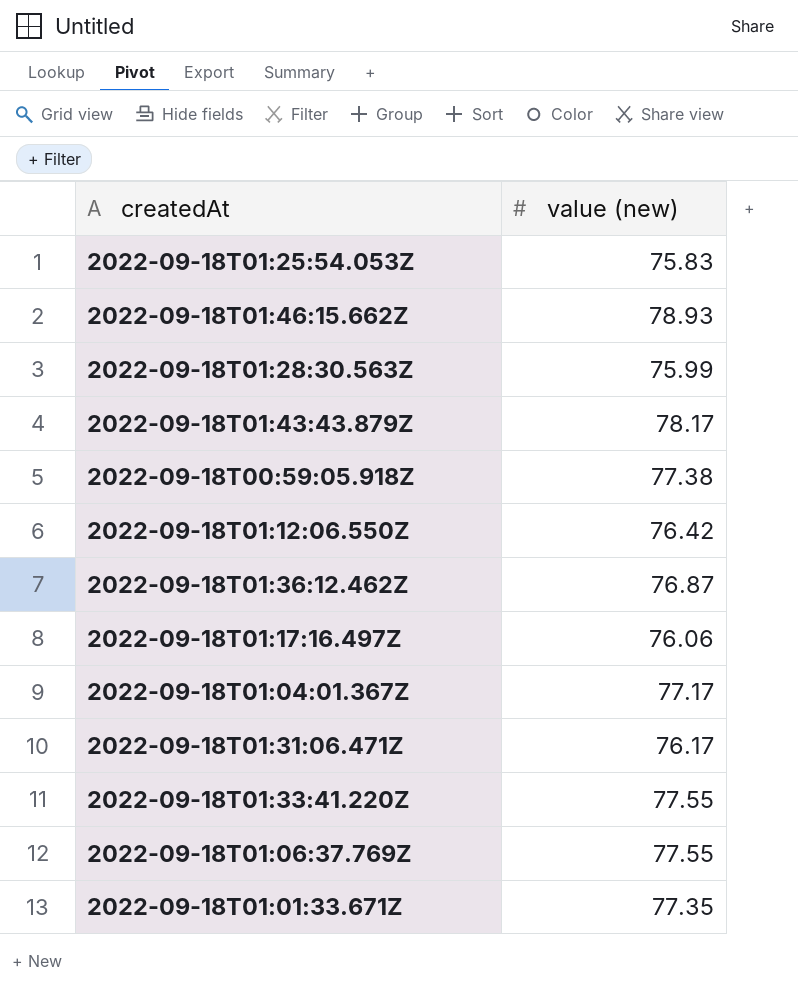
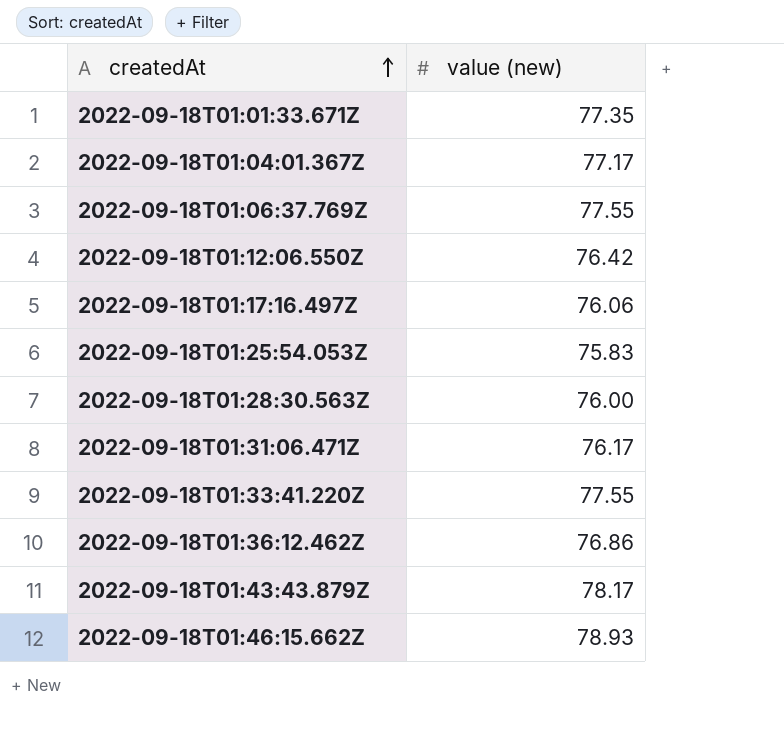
row order: none -> createdAt ascending
row 2022-09-18T00:59:05.918Z: 77.38 -> none
2022-09-18T01:28:30.563Z | value (new): 75.99 -> 76.00
2022-09-18T01:36:12.462Z | value (new): 76.87 -> 76.86

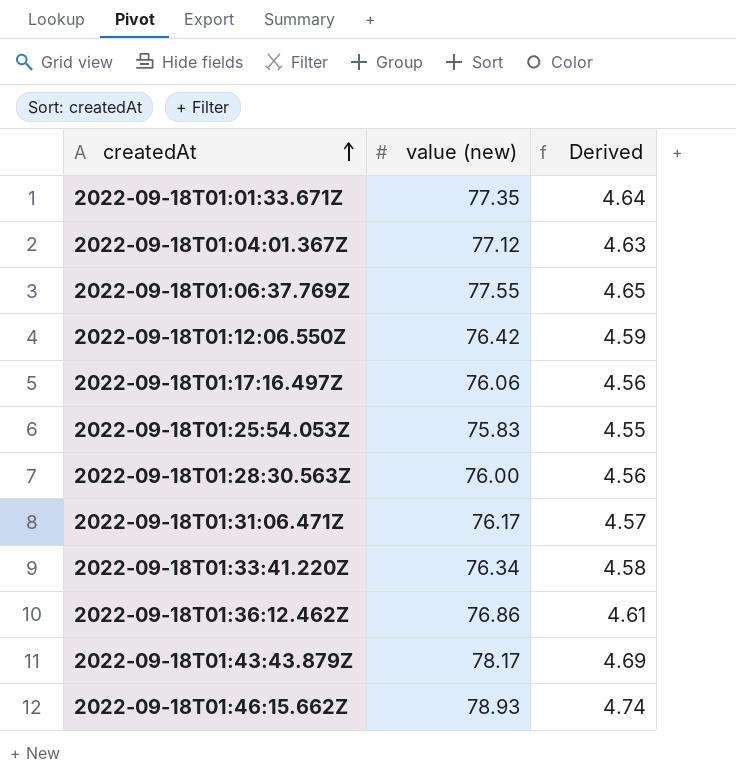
column Derived | formula: none -> [value (new)] * 0.06
2022-09-18T01:04:01.367Z | value (new): 77.17 -> 77.12
2022-09-18T01:33:41.220Z | value (new): 77.55 -> 76.34

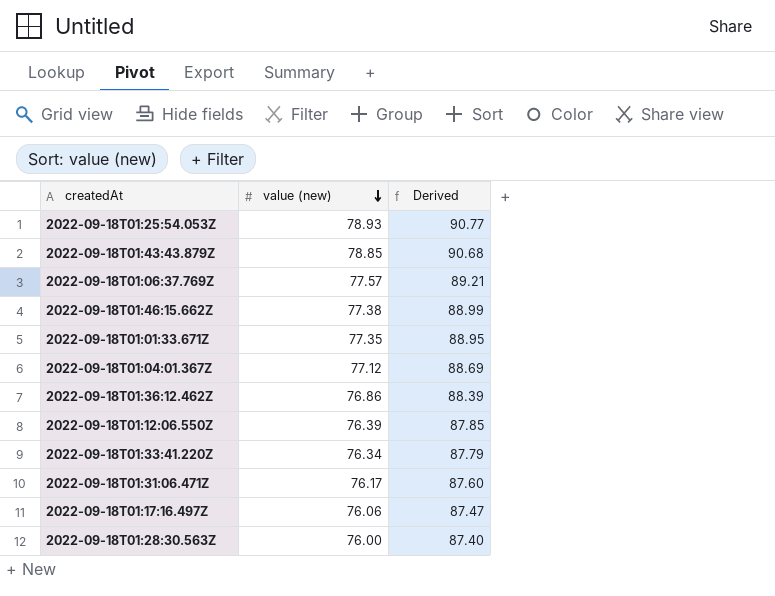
row order: createdAt ascending -> value (new) descending
column Derived | formula: [value (new)] * 0.06 -> [value (new)] * 1.15
2022-09-18T01:25:54.053Z | value (new): 75.83 -> 78.93
2022-09-18T01:43:43.879Z | value (new): 78.17 -> 78.85
2022-09-18T01:06:37.769Z | value (new): 77.55 -> 77.57
2022-09-18T01:46:15.662Z | value (new): 78.93 -> 77.38
2022-09-18T01:12:06.550Z | value (new): 76.42 -> 76.39

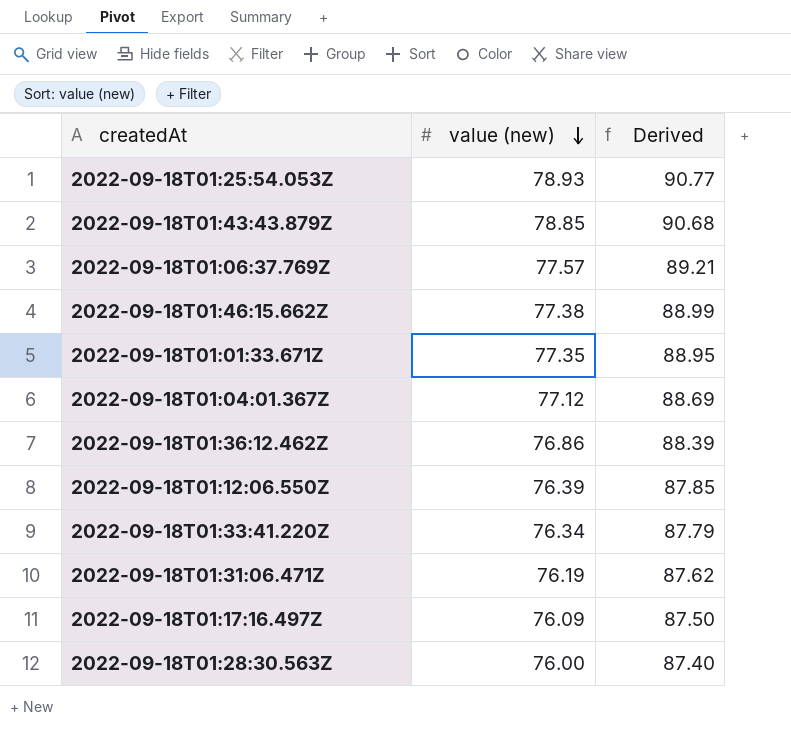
2022-09-18T01:31:06.471Z | value (new): 76.17 -> 76.19
2022-09-18T01:31:06.471Z | Derived: 87.60 -> 87.62
2022-09-18T01:17:16.497Z | value (new): 76.06 -> 76.09
2022-09-18T01:17:16.497Z | Derived: 87.47 -> 87.50

